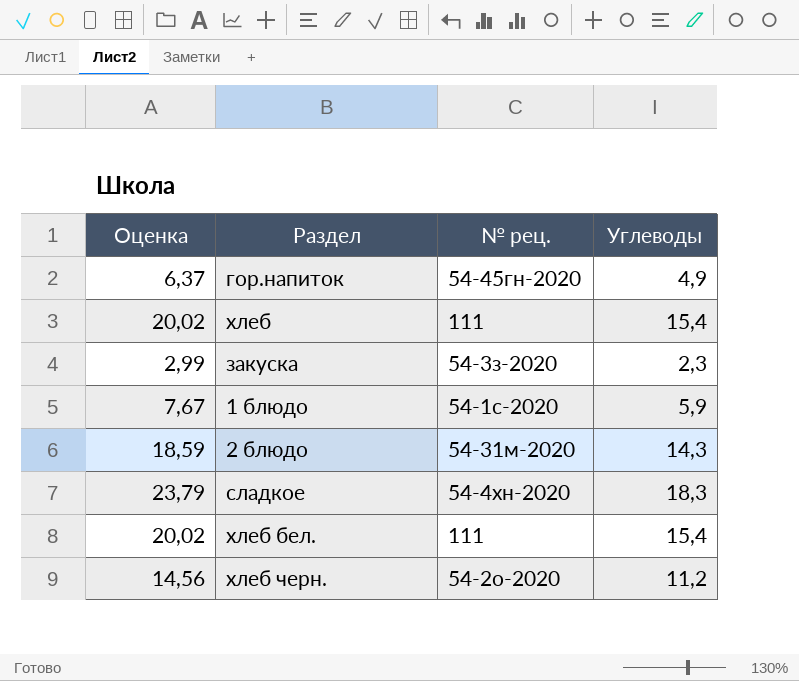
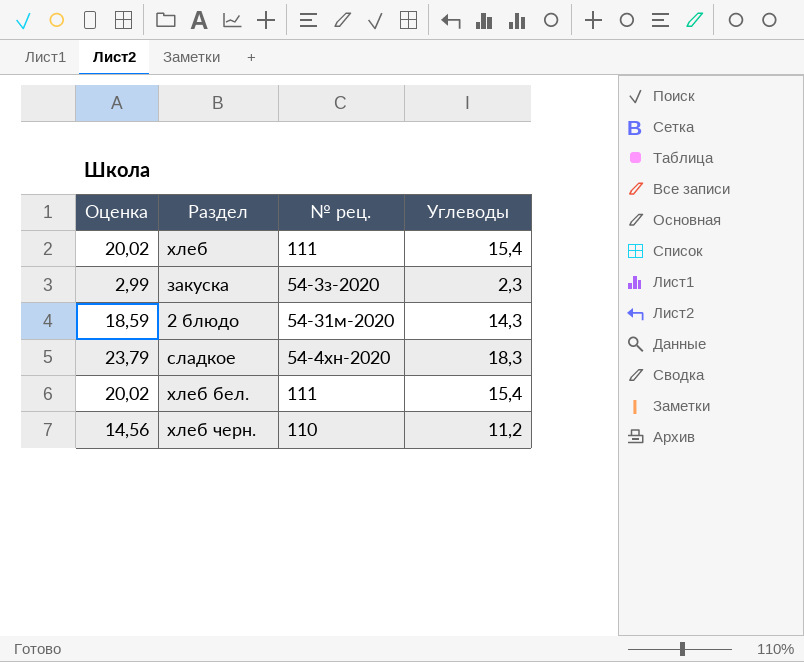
row гор.напиток: 6,37 | 54-45гн-2020 | 4,9 -> none
row 1 блюдо: 7,67 | 54-1с-2020 | 5,9 -> none
хлеб черн. | № рец.: 54-2о-2020 -> 110

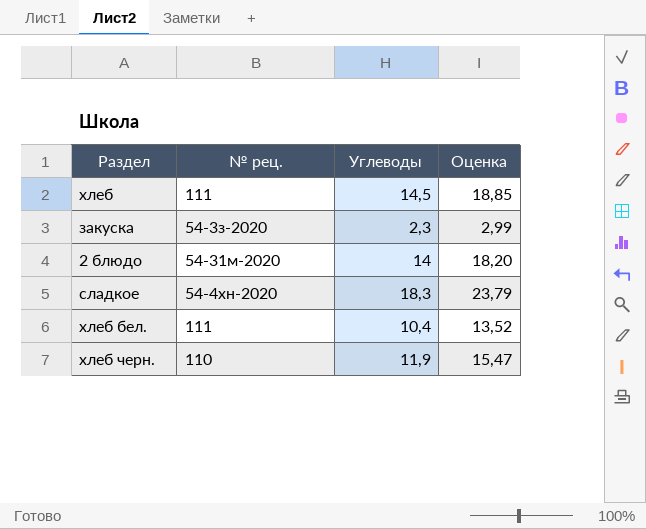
column Оценка | position: 1 -> 4
хлеб | Углеводы: 15,4 -> 14,5
хлеб | Оценка: 20,02 -> 18,85
2 блюдо | Углеводы: 14,3 -> 14
2 блюдо | Оценка: 18,59 -> 18,20
хлеб бел. | Углеводы: 15,4 -> 10,4
хлеб бел. | Оценка: 20,02 -> 13,52
хлеб черн. | Углеводы: 11,2 -> 11,9
хлеб черн. | Оценка: 14,56 -> 15,47

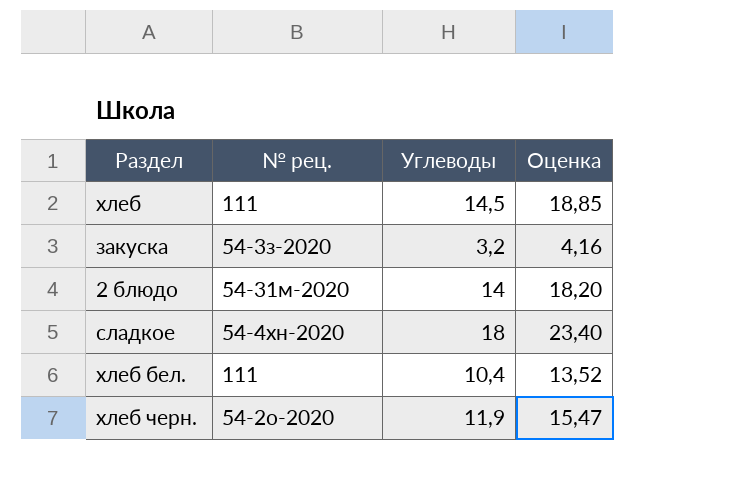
закуска | Углеводы: 2,3 -> 3,2
закуска | Оценка: 2,99 -> 4,16
сладкое | Углеводы: 18,3 -> 18
сладкое | Оценка: 23,79 -> 23,40
хлеб черн. | № рец.: 110 -> 54-2о-2020

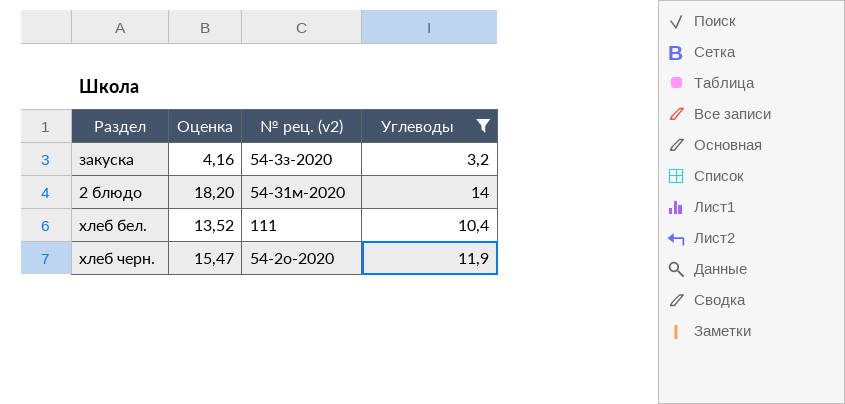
filter: none -> Углеводы <= 14
column Оценка | position: 4 -> 2
column name: № рец. -> № рец. (v2)

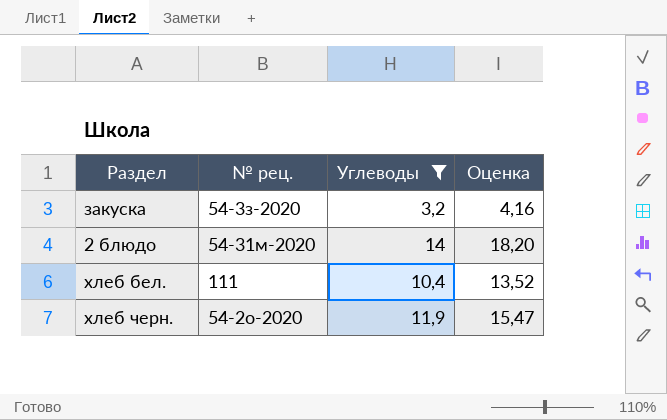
column name: № рец. (v2) -> № рец.
column Оценка | position: 2 -> 4

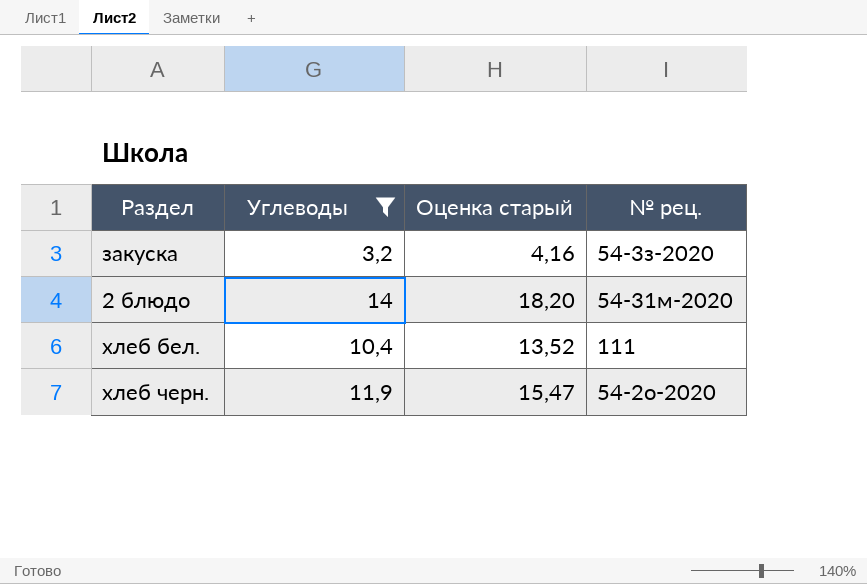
column name: Оценка -> Оценка старый
column № рец. | position: 2 -> 4

